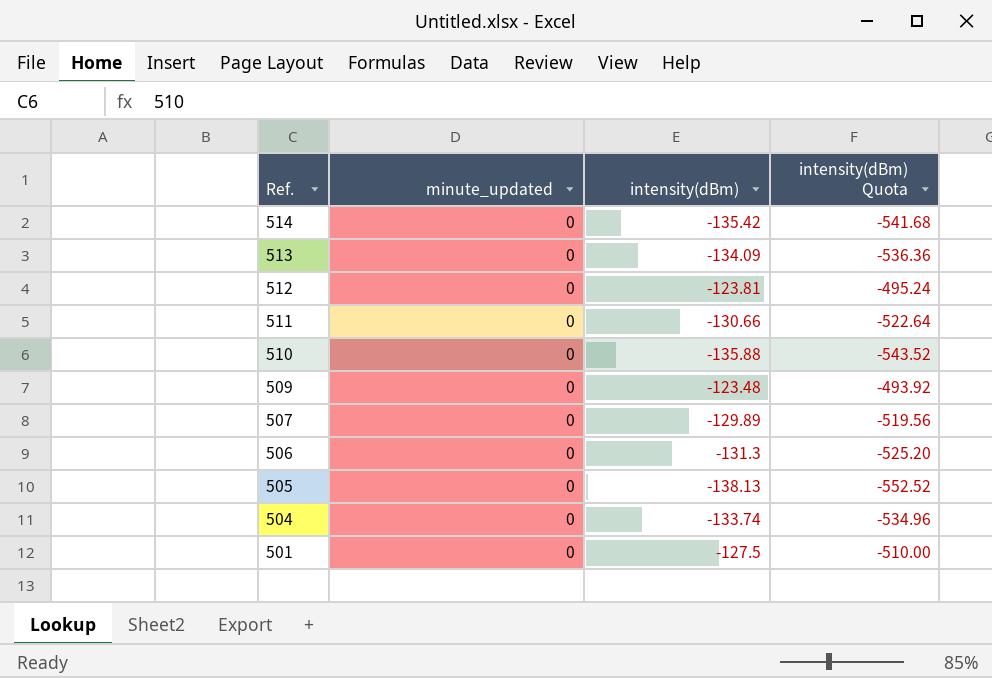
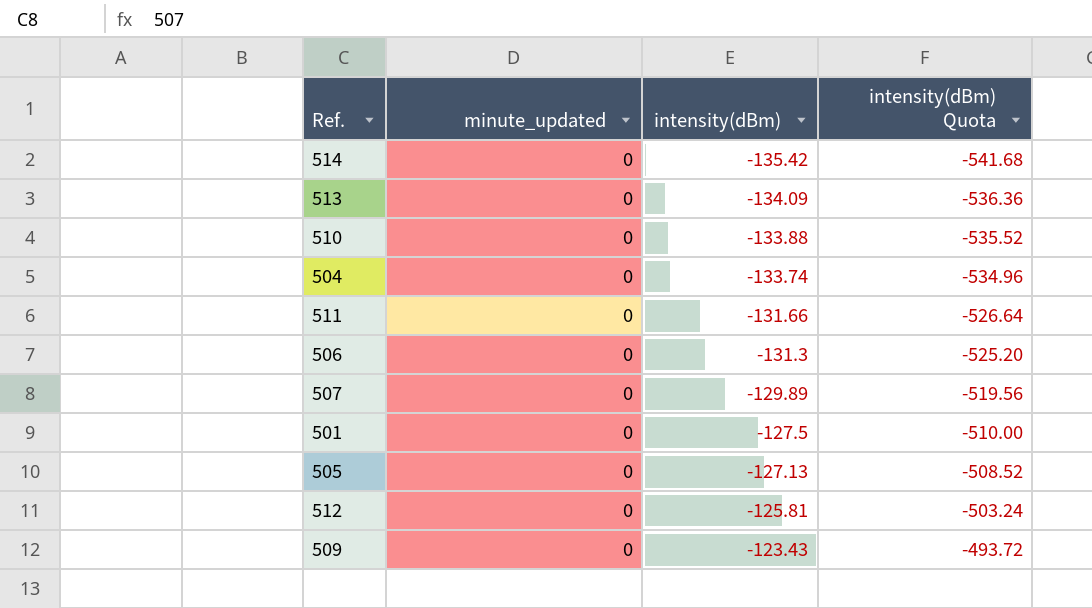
row order: Ref. descending -> intensity(dBm) ascending
510 | intensity(dBm): -135.88 -> -133.88
510 | intensity(dBm) Quota: -543.52 -> -535.52
511 | intensity(dBm): -130.66 -> -131.66
511 | intensity(dBm) Quota: -522.64 -> -526.64
505 | intensity(dBm): -138.13 -> -127.13
505 | intensity(dBm) Quota: -552.52 -> -508.52
512 | intensity(dBm): -123.81 -> -125.81
512 | intensity(dBm) Quota: -495.24 -> -503.24
509 | intensity(dBm): -123.48 -> -123.43
509 | intensity(dBm) Quota: -493.92 -> -493.72

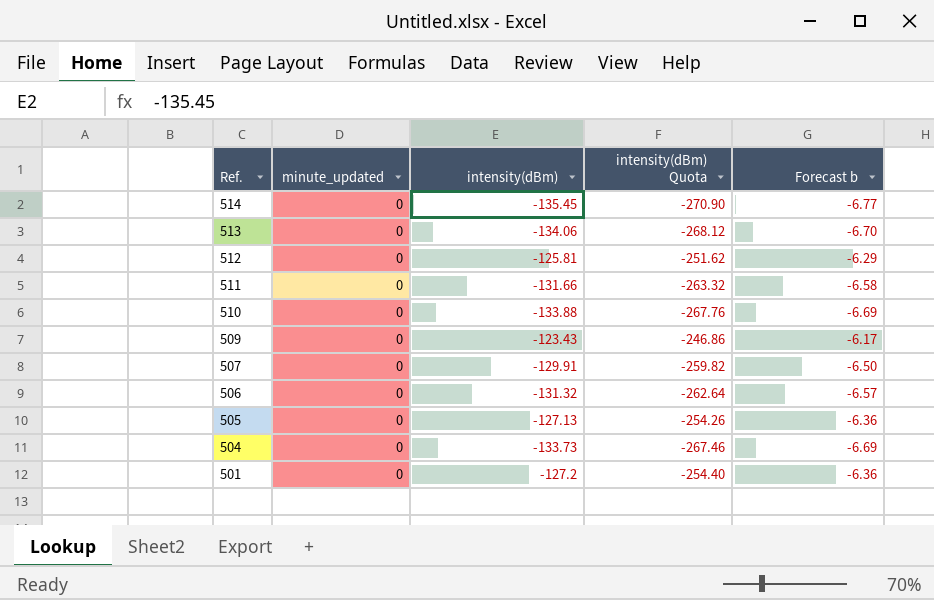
row order: intensity(dBm) ascending -> Ref. descending
column intensity(dBm) Quota | formula: [intensity(dBm)] * 4 -> [intensity(dBm)] * 2
column Forecast b | formula: none -> [intensity(dBm)] * 0.05
514 | intensity(dBm): -135.42 -> -135.45
513 | intensity(dBm): -134.09 -> -134.06
507 | intensity(dBm): -129.89 -> -129.91
506 | intensity(dBm): -131.3 -> -131.32
504 | intensity(dBm): -133.74 -> -133.73
501 | intensity(dBm): -127.5 -> -127.2

